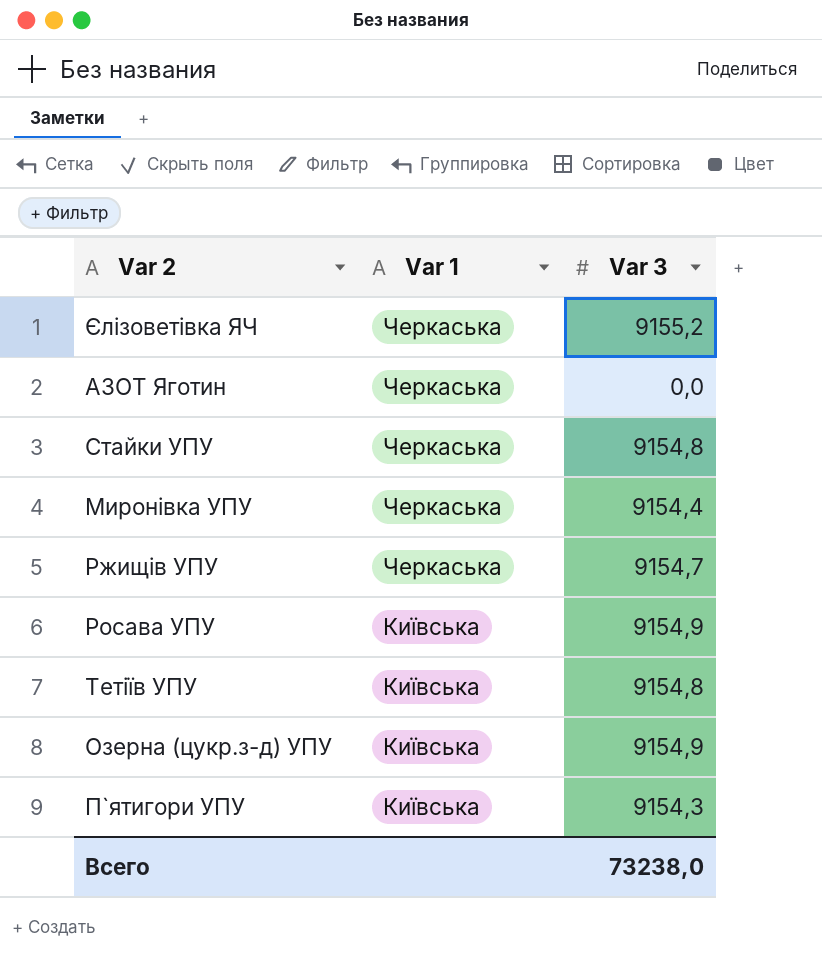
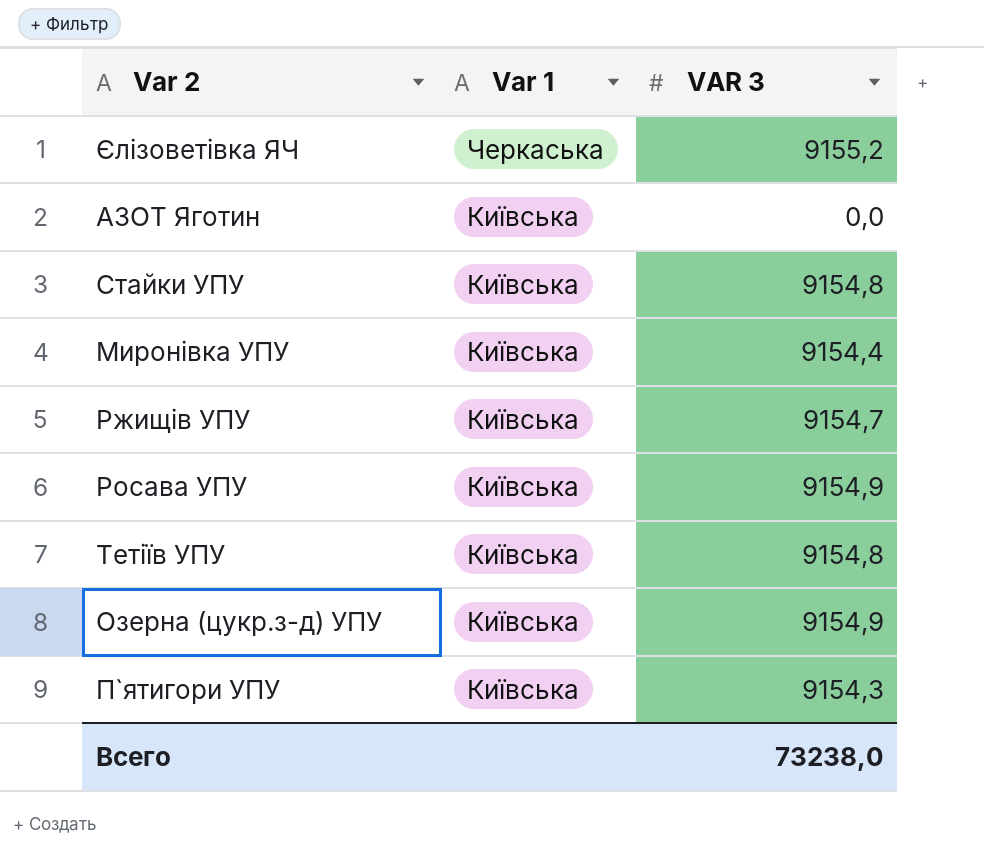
column name: Var 3 -> VAR 3
АЗОТ Яготин | Var 1: Черкаська -> Київська
Стайки УПУ | Var 1: Черкаська -> Київська
Миронівка УПУ | Var 1: Черкаська -> Київська
Ржищів УПУ | Var 1: Черкаська -> Київська

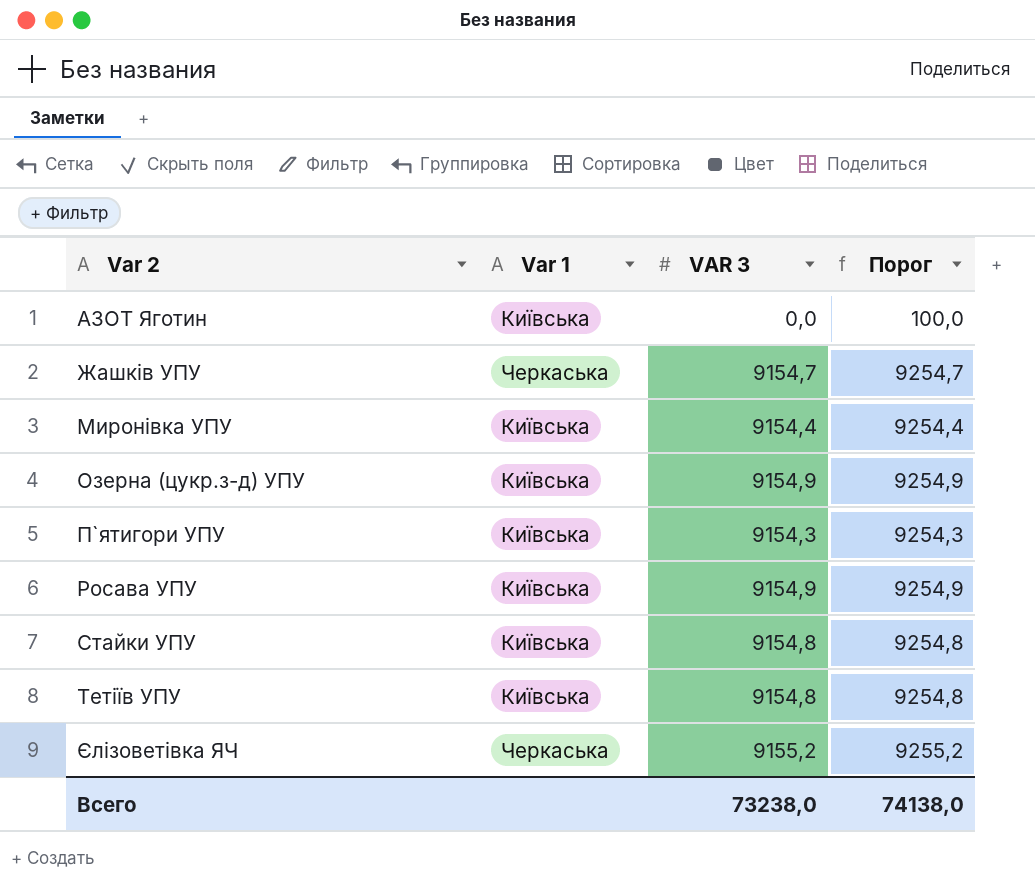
row order: Var 1 descending -> Var 2 ascending
column Порог | formula: none -> [VAR 3] + 100
row Ржищів УПУ: Київська | 9154,7 -> none
row Жашків УПУ: none -> Черкаська | 9154,7 | 9254,7

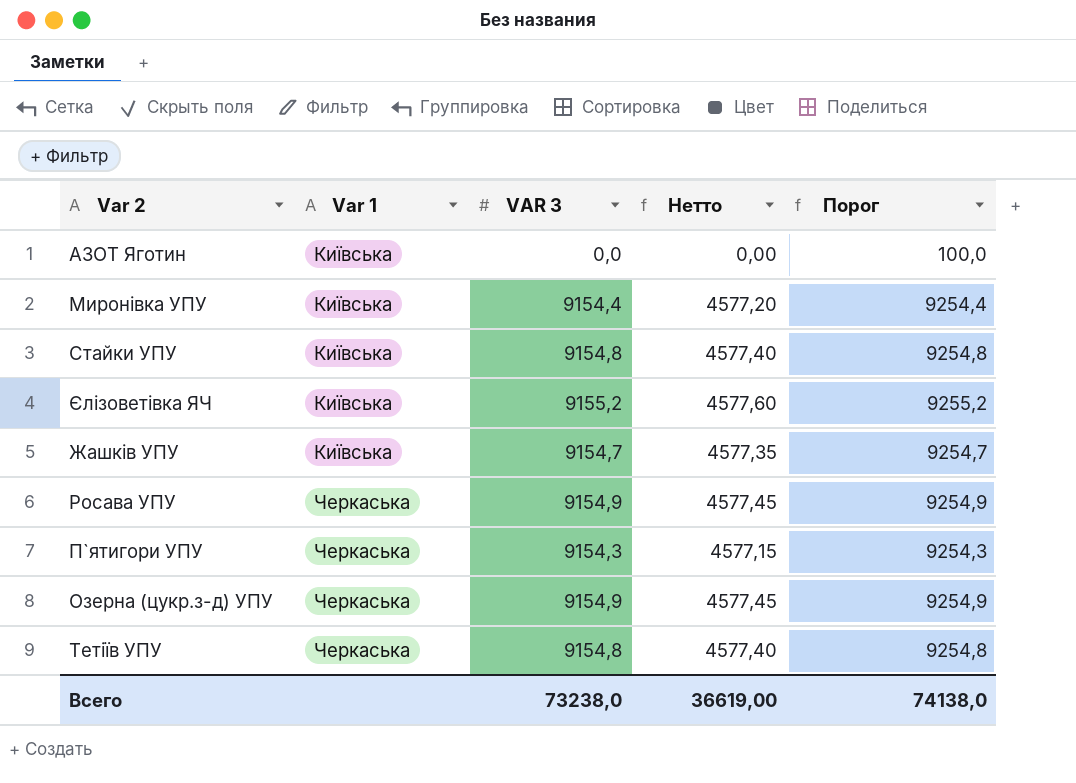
row order: Var 2 ascending -> Var 1 ascending
column Нетто | formula: none -> [VAR 3] * 0,5
Єлізоветівка ЯЧ | Var 1: Черкаська -> Київська
Жашків УПУ | Var 1: Черкаська -> Київська
Росава УПУ | Var 1: Київська -> Черкаська
П`ятигори УПУ | Var 1: Київська -> Черкаська
Озерна (цукр.з-д) УПУ | Var 1: Київська -> Черкаська
Тетіїв УПУ | Var 1: Київська -> Черкаська

